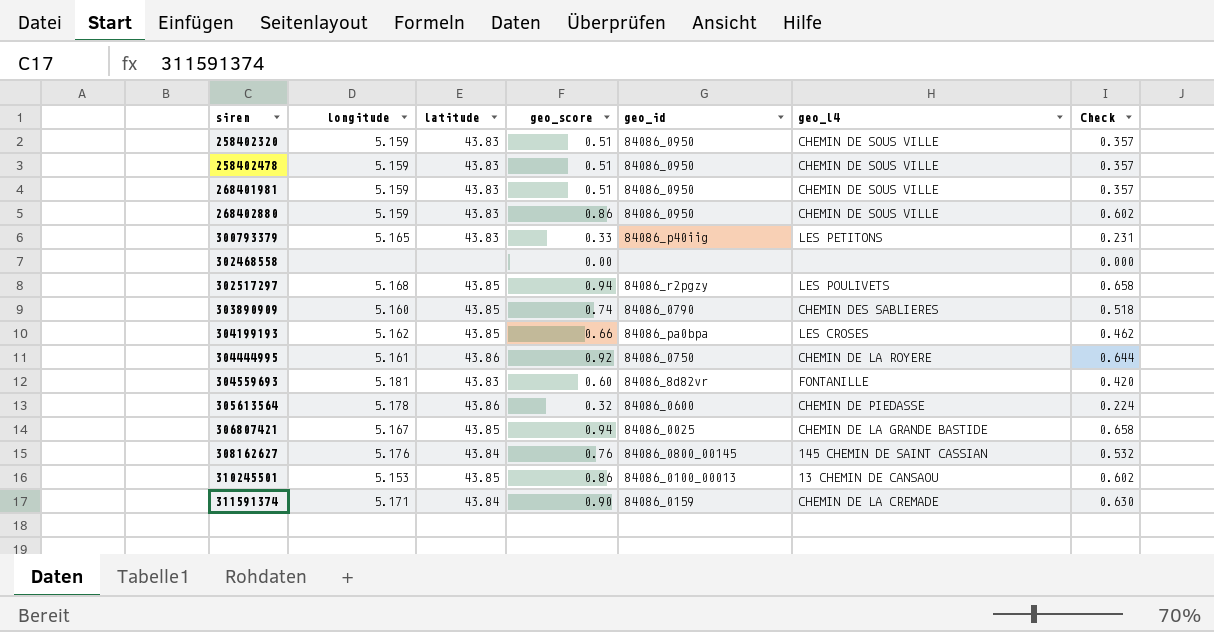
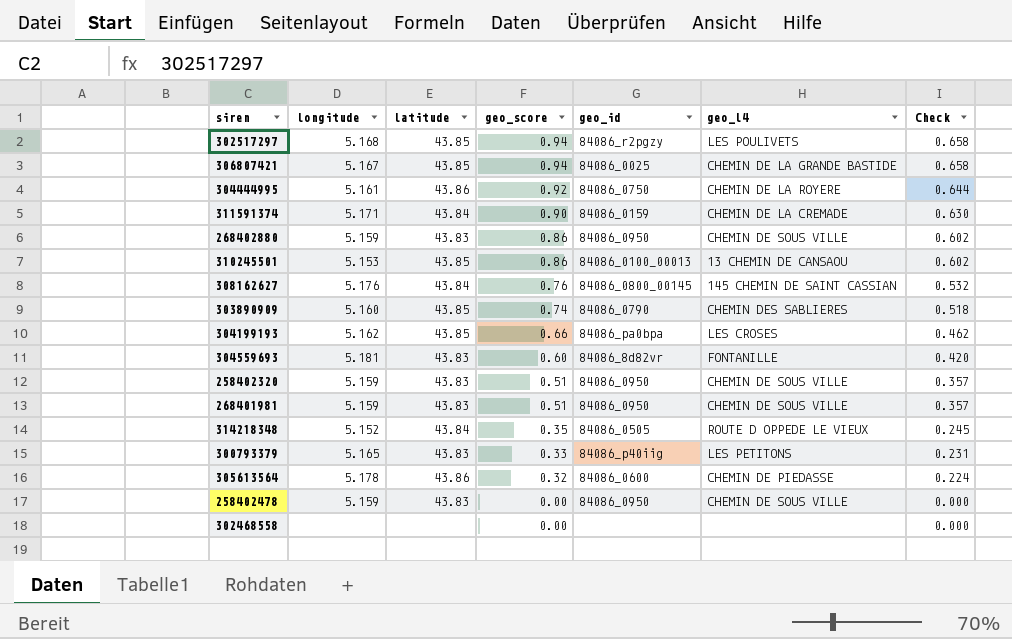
row order: siren ascending -> geo_score descending
row 314218348: none -> 5.152 | 43.84 | 0.35 | 84086_0505 | ROUTE D OPPEDE LE VIEUX | 0.245
258402478 | geo_score: 0.51 -> 0.00
258402478 | Check: 0.357 -> 0.000

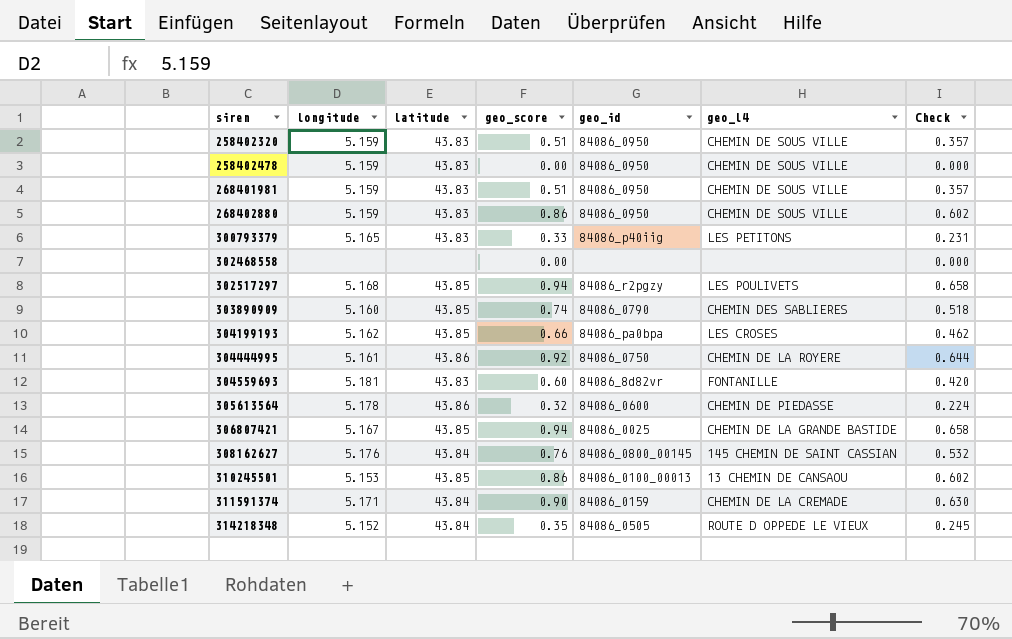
row order: geo_score descending -> siren ascending

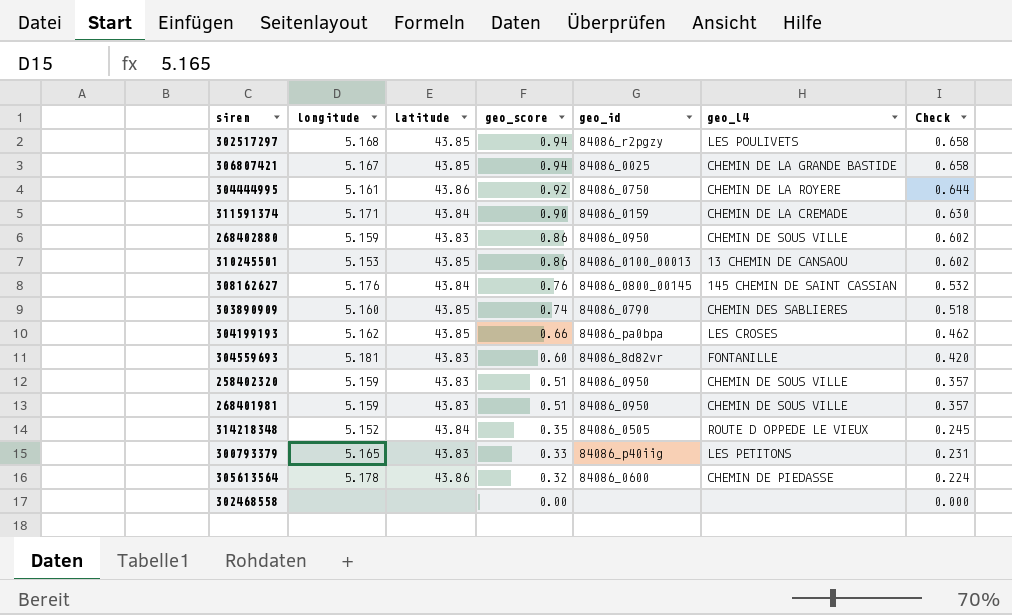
row order: siren ascending -> geo_score descending
row 258402478: 5.159 | 43.83 | 0.00 | 84086_0950 | CHEMIN DE SOUS VILLE | 0.000 -> none

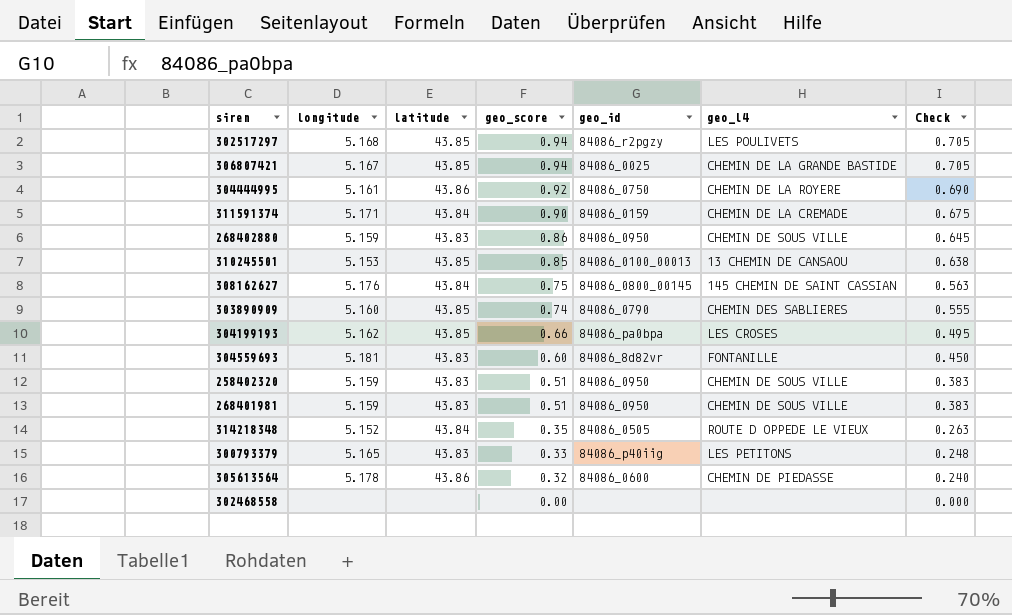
column Check | formula: [geo_score] * 0.7 -> [geo_score] * 0.75
310245501 | geo_score: 0.86 -> 0.85
308162627 | geo_score: 0.76 -> 0.75

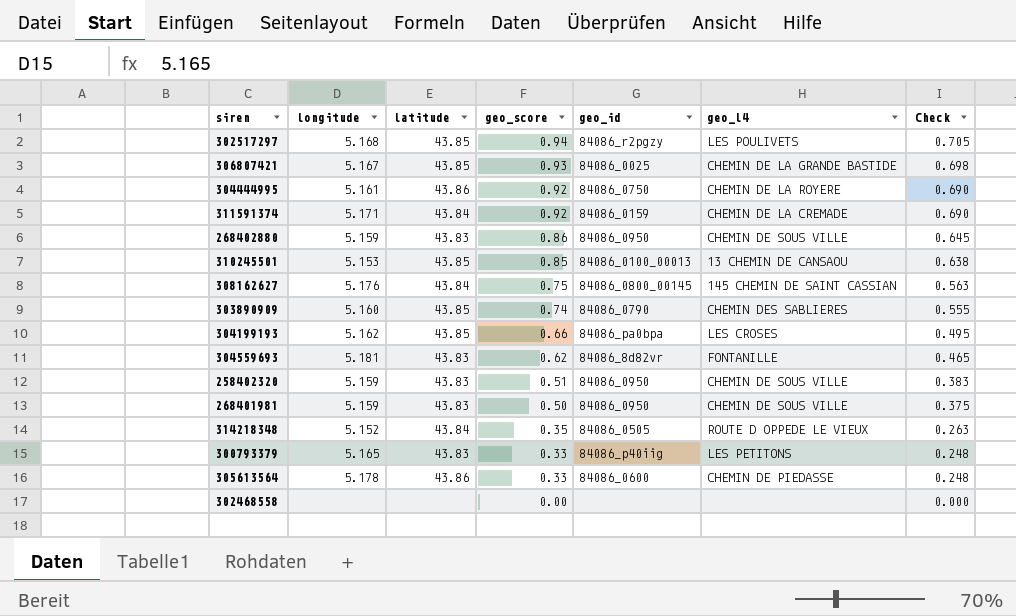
306807421 | geo_score: 0.94 -> 0.93
306807421 | Check: 0.705 -> 0.698
311591374 | geo_score: 0.90 -> 0.92
311591374 | Check: 0.675 -> 0.690
304559693 | geo_score: 0.60 -> 0.62
304559693 | Check: 0.450 -> 0.465
268401981 | geo_score: 0.51 -> 0.50
268401981 | Check: 0.383 -> 0.375
305613564 | geo_score: 0.32 -> 0.33
305613564 | Check: 0.240 -> 0.248

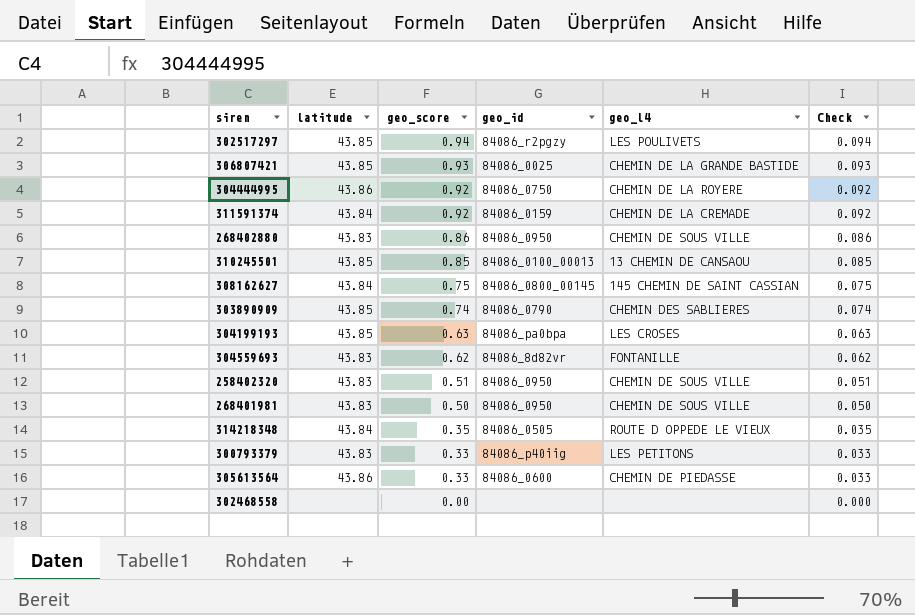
column longitude | position: 2 -> none
column Check | formula: [geo_score] * 0.75 -> [geo_score] * 0.1
304199193 | geo_score: 0.66 -> 0.63

